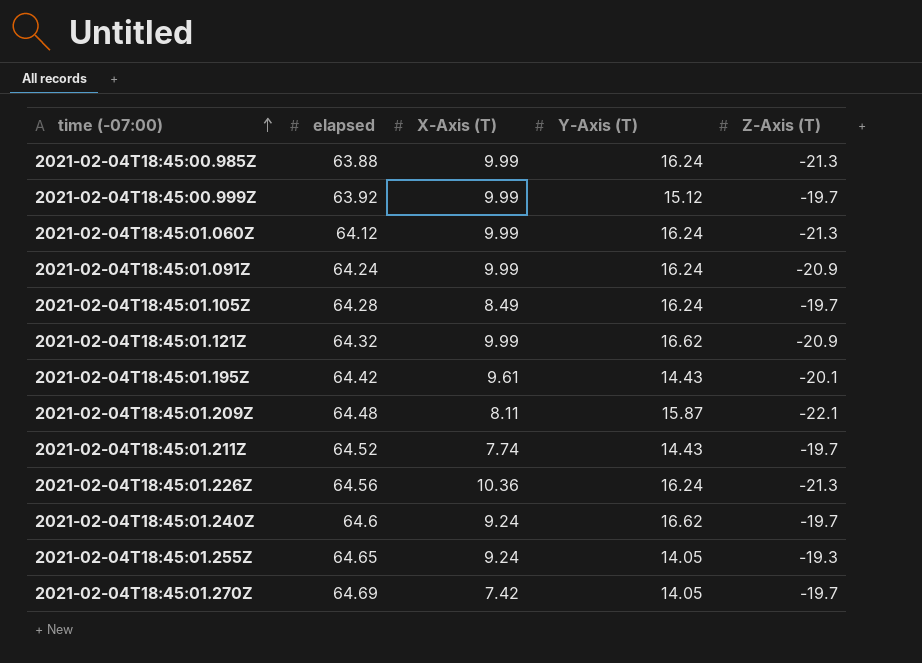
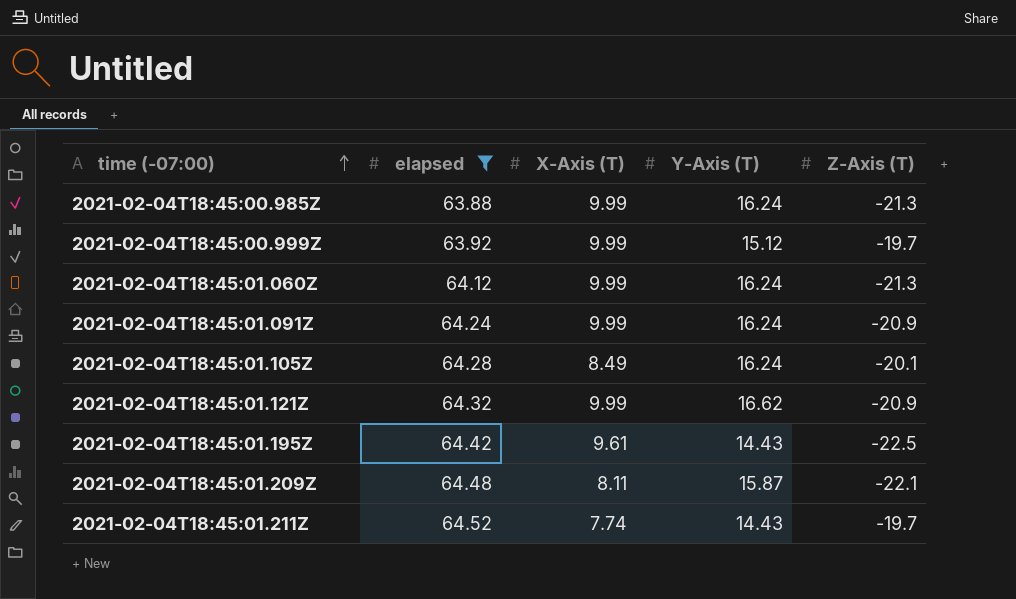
filter: none -> elapsed <= 64.52
2021-02-04T18:45:01.105Z | Z-Axis (T): -19.7 -> -20.1
2021-02-04T18:45:01.195Z | Z-Axis (T): -20.1 -> -22.5

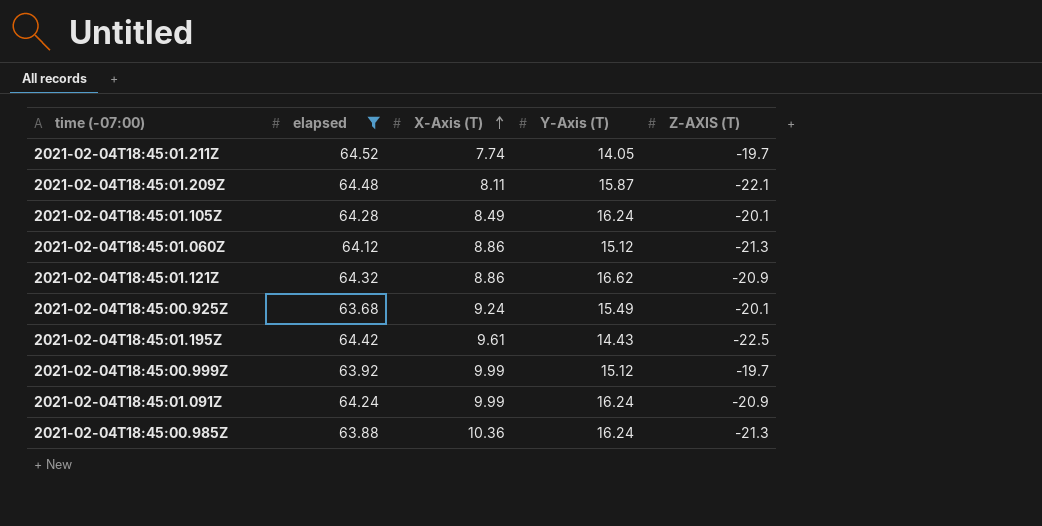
row order: time (-07:00) ascending -> X-Axis (T) ascending
column name: Z-Axis (T) -> Z-AXIS (T)
2021-02-04T18:45:01.211Z | Y-Axis (T): 14.43 -> 14.05
2021-02-04T18:45:01.060Z | X-Axis (T): 9.99 -> 8.86
2021-02-04T18:45:01.060Z | Y-Axis (T): 16.24 -> 15.12
2021-02-04T18:45:01.121Z | X-Axis (T): 9.99 -> 8.86
row 2021-02-04T18:45:00.925Z: none -> 63.68 | 9.24 | 15.49 | -20.1
2021-02-04T18:45:00.985Z | X-Axis (T): 9.99 -> 10.36

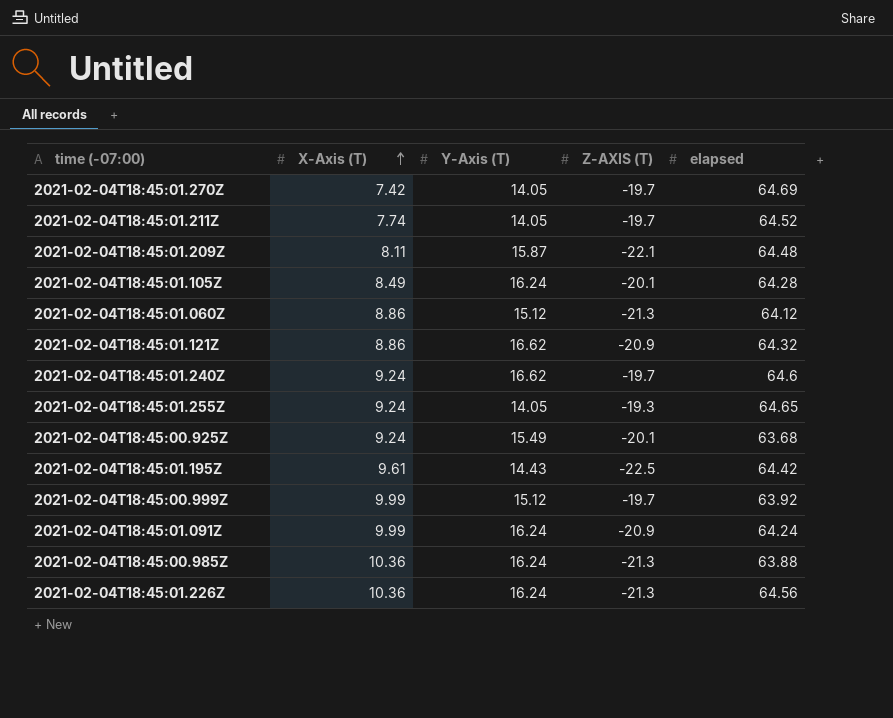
filter: elapsed <= 64.52 -> none
column elapsed | position: 2 -> 5

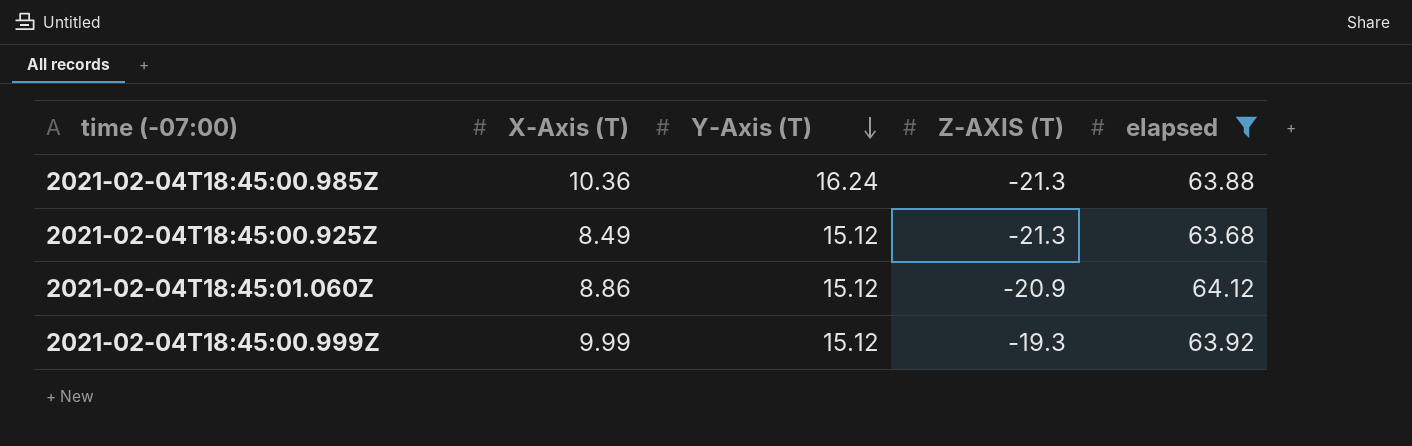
filter: none -> elapsed <= 64.12
row order: X-Axis (T) ascending -> Y-Axis (T) descending
2021-02-04T18:45:00.925Z | X-Axis (T): 9.24 -> 8.49
2021-02-04T18:45:00.925Z | Y-Axis (T): 15.49 -> 15.12
2021-02-04T18:45:00.925Z | Z-AXIS (T): -20.1 -> -21.3
2021-02-04T18:45:01.060Z | Z-AXIS (T): -21.3 -> -20.9
2021-02-04T18:45:00.999Z | Z-AXIS (T): -19.7 -> -19.3

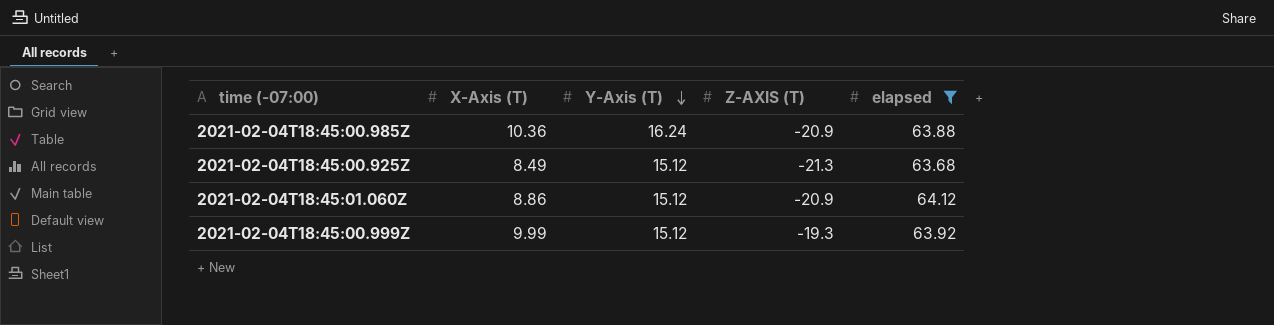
2021-02-04T18:45:00.985Z | Z-AXIS (T): -21.3 -> -20.9

